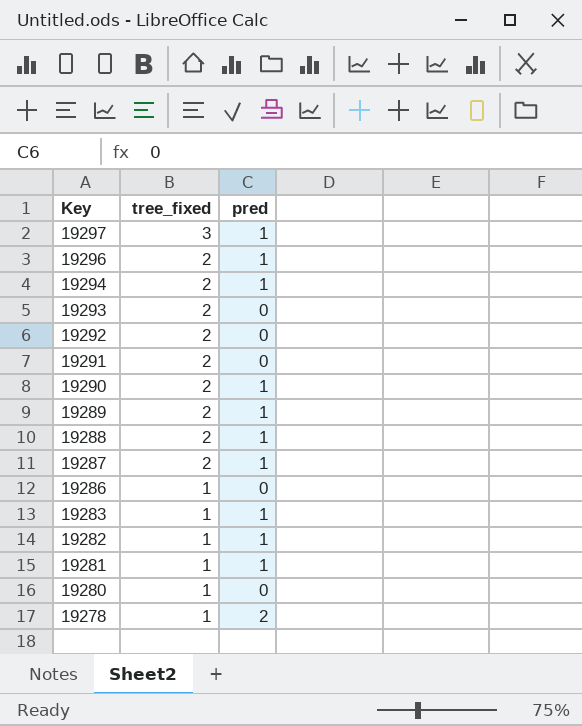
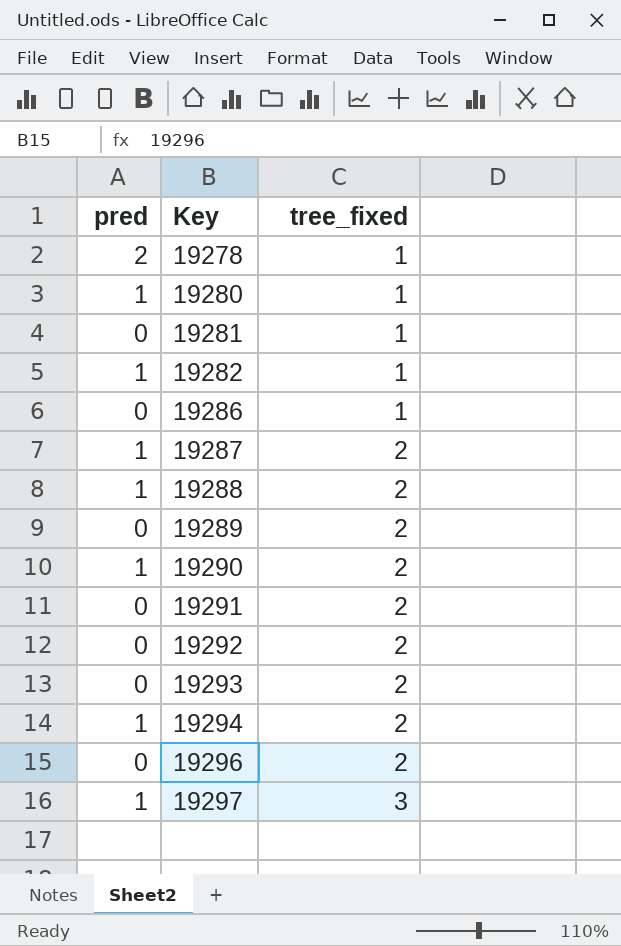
row order: Key descending -> Key ascending
column pred | position: 3 -> 1
row 19283: 1 | 1 -> none
19280 | pred: 0 -> 1
19281 | pred: 1 -> 0
19289 | pred: 1 -> 0
19296 | pred: 1 -> 0

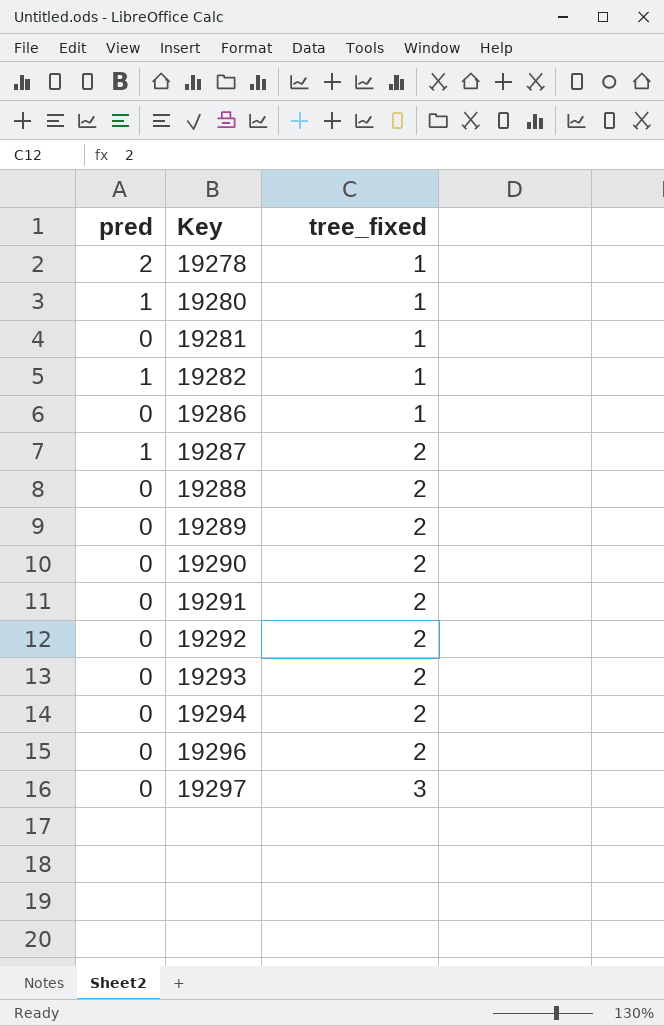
19288 | pred: 1 -> 0
19290 | pred: 1 -> 0
19294 | pred: 1 -> 0
19297 | pred: 1 -> 0

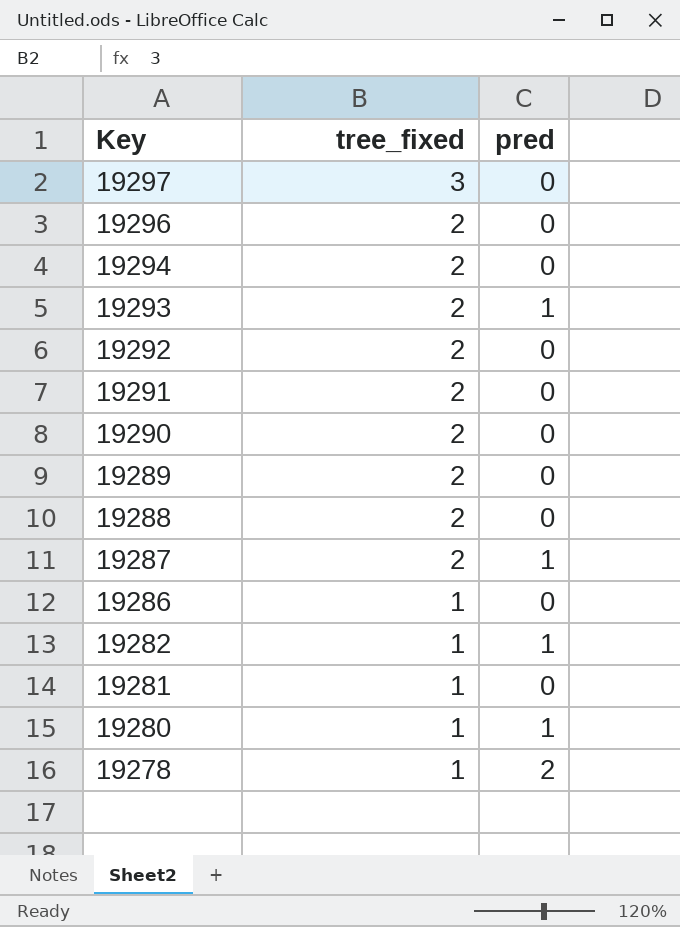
row order: Key ascending -> Key descending
column pred | position: 1 -> 3
19293 | pred: 0 -> 1

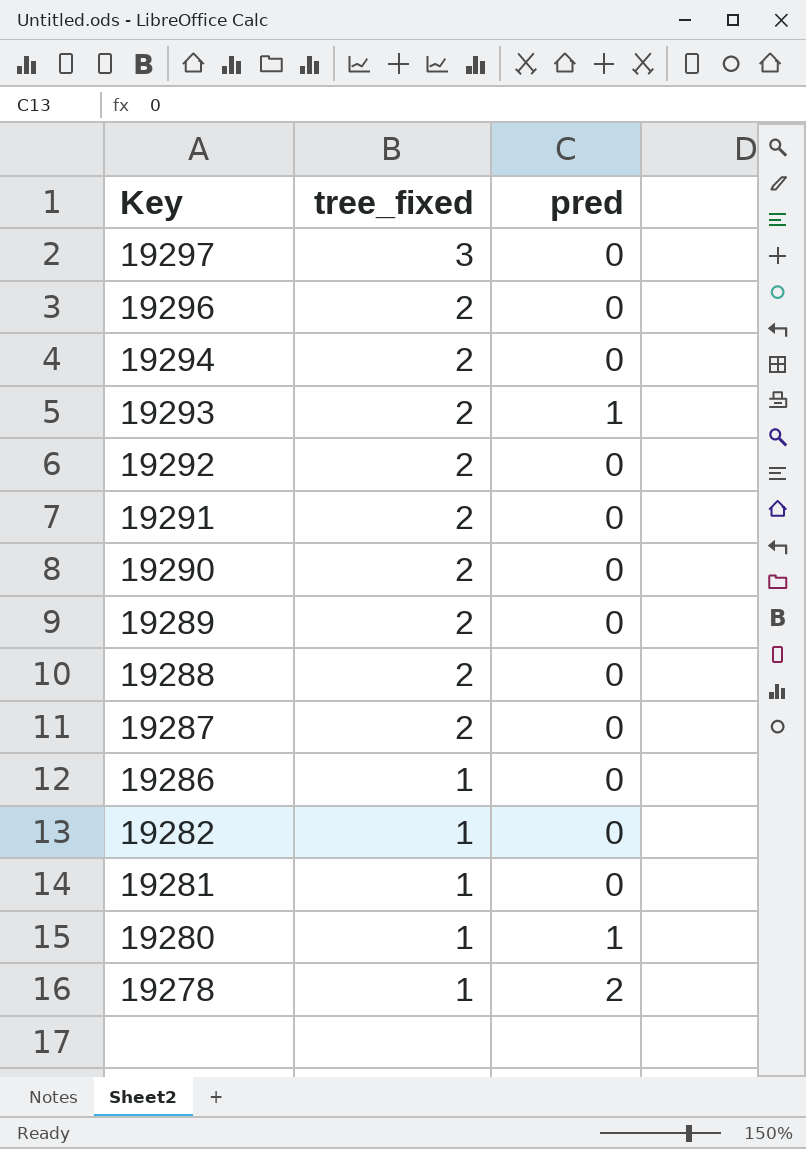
19287 | pred: 1 -> 0
19282 | pred: 1 -> 0

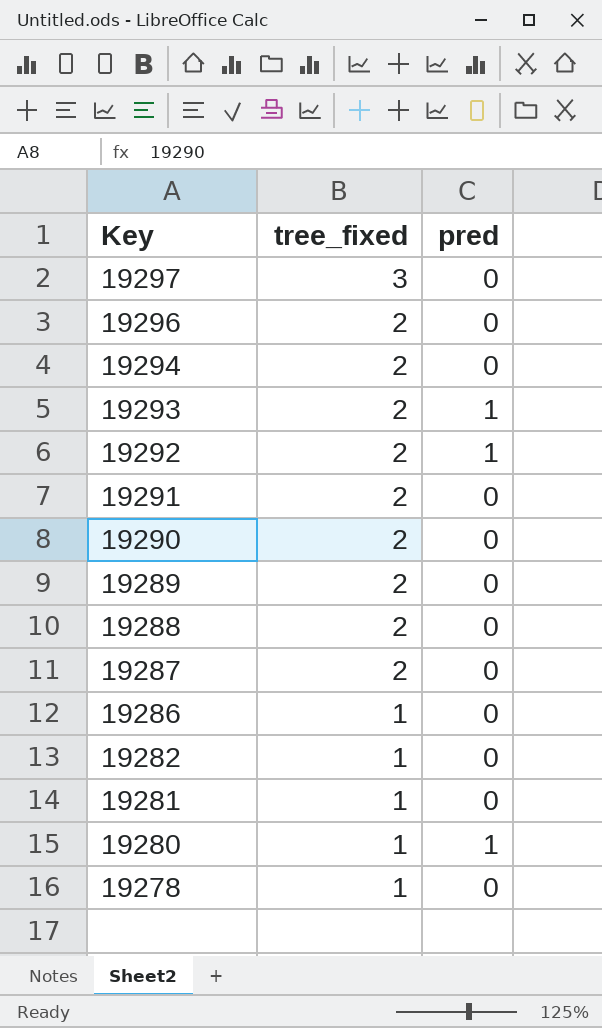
19292 | pred: 0 -> 1
19278 | pred: 2 -> 0

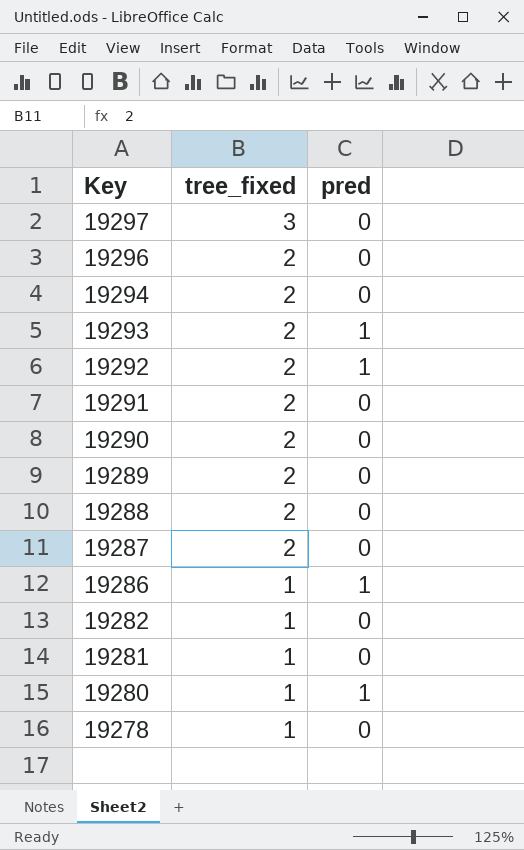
19286 | pred: 0 -> 1

